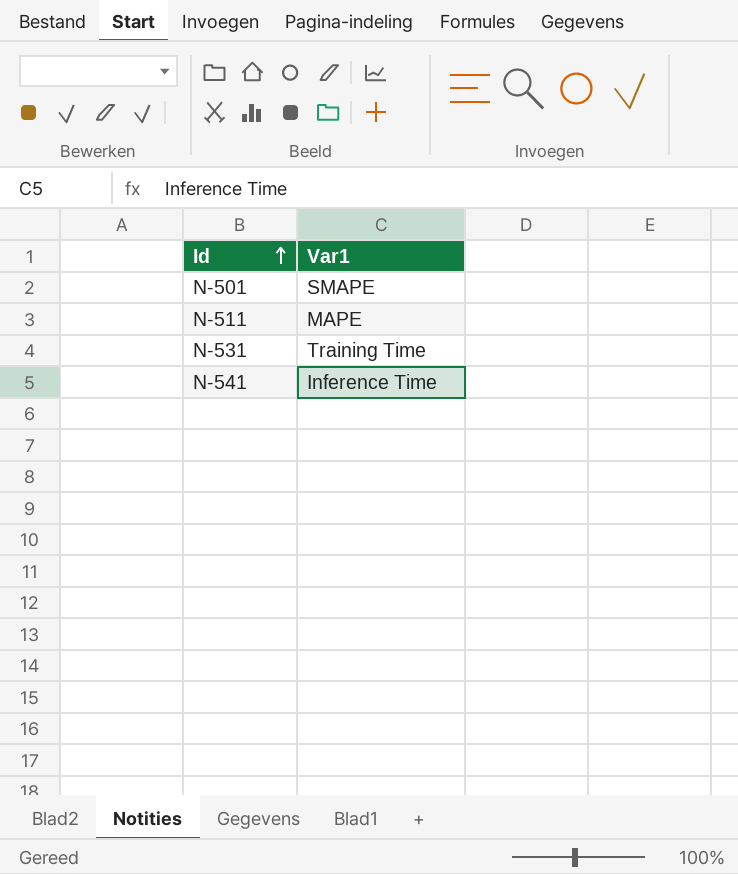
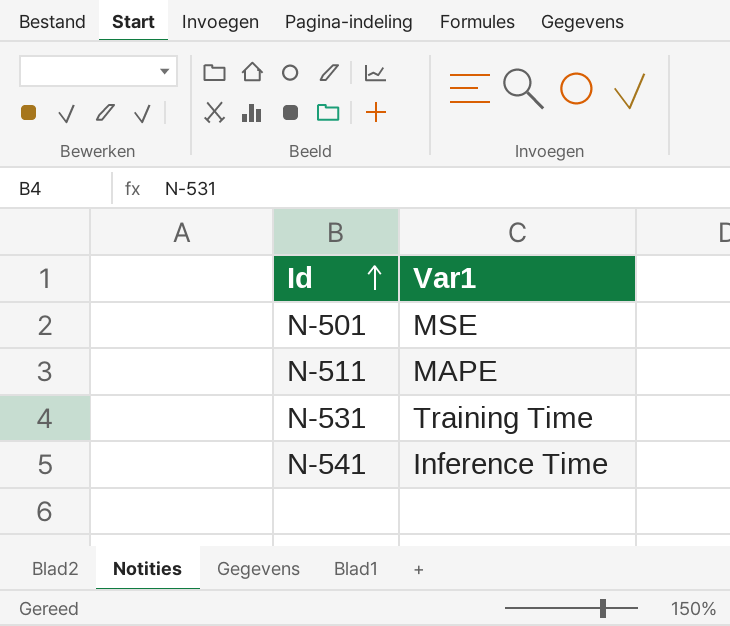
N-501 | Var1: SMAPE -> MSE

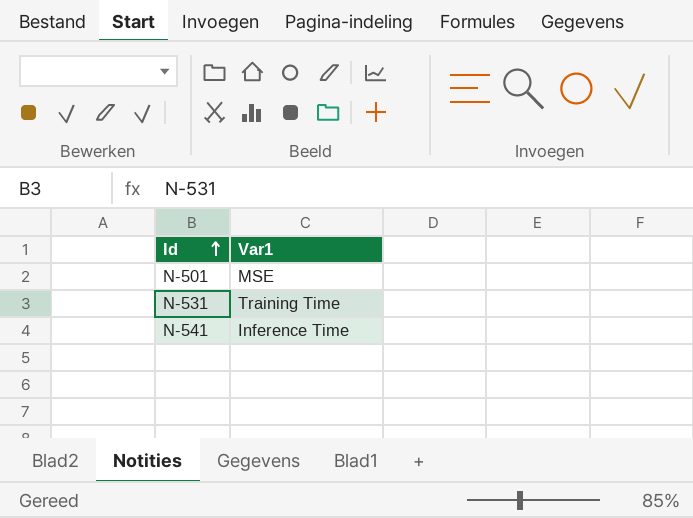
row N-511: MAPE -> none

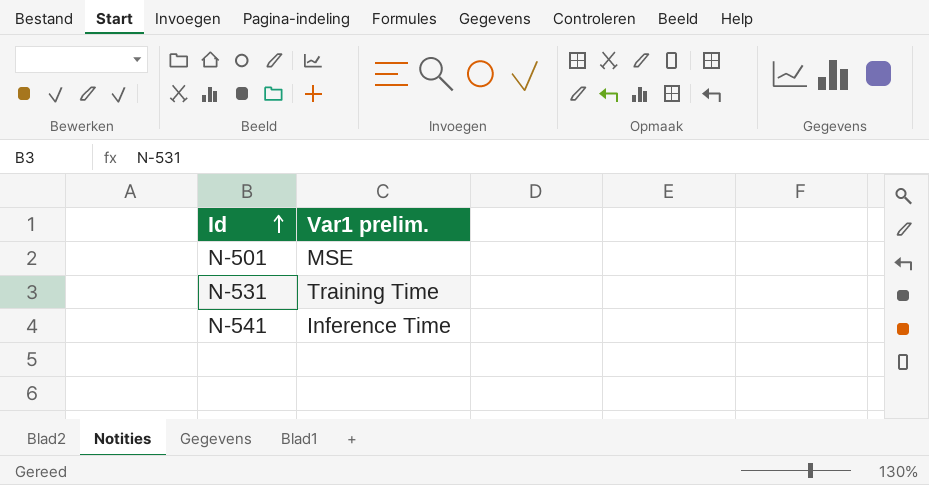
column name: Var1 -> Var1 prelim.

